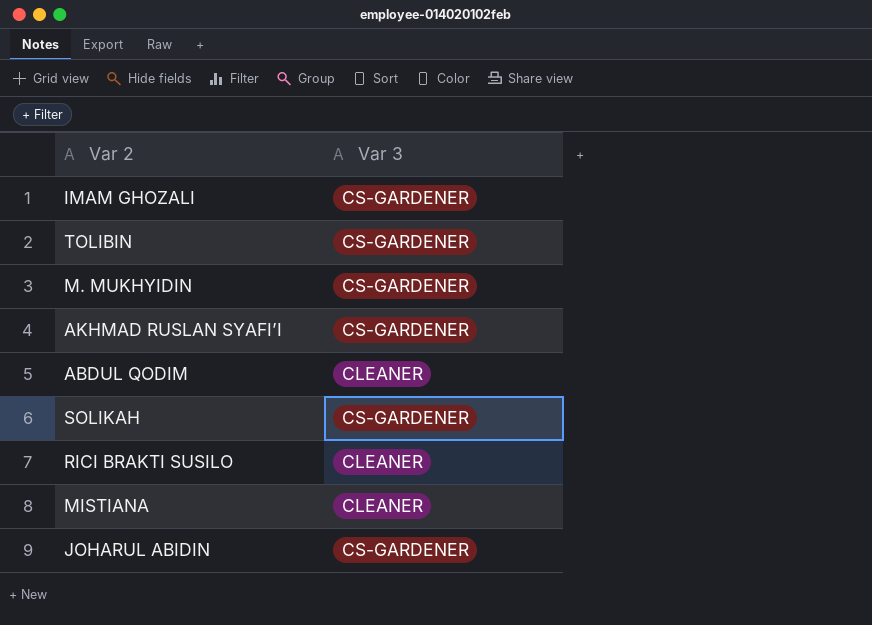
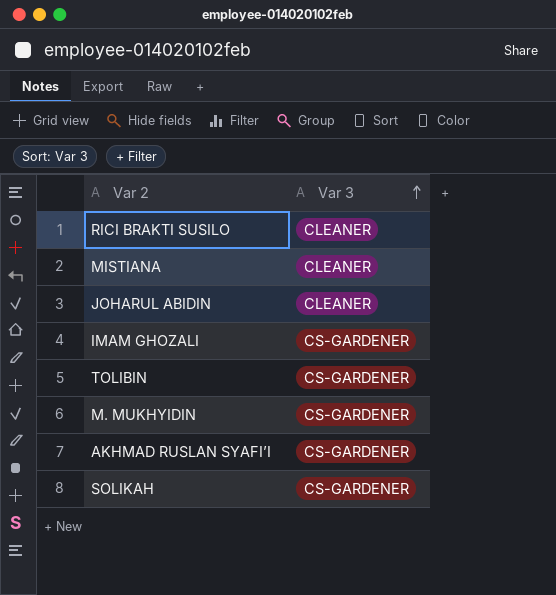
row order: none -> Var 3 ascending
row ABDUL QODIM: CLEANER -> none
JOHARUL ABIDIN | Var 3: CS-GARDENER -> CLEANER

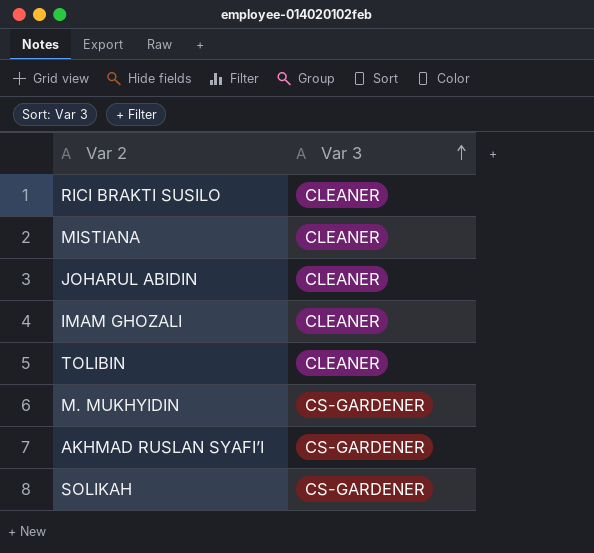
IMAM GHOZALI | Var 3: CS-GARDENER -> CLEANER
TOLIBIN | Var 3: CS-GARDENER -> CLEANER

